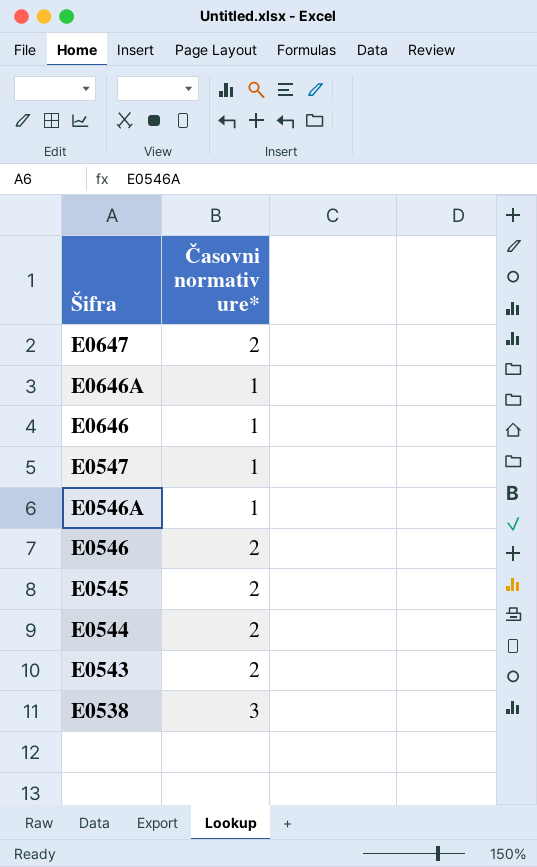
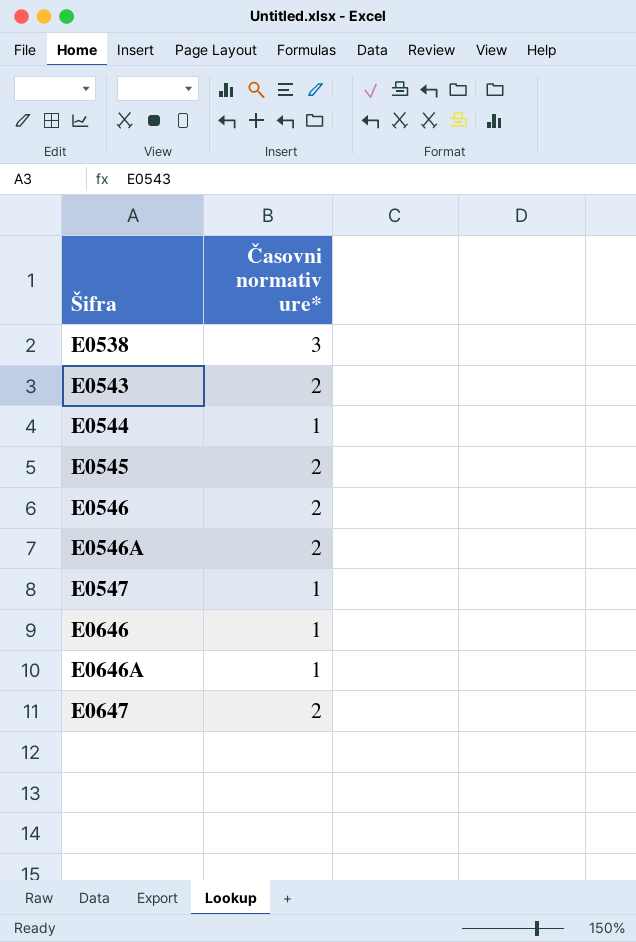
row order: Šifra descending -> Šifra ascending
E0544 | Časovni normativ ure*: 2 -> 1
E0546A | Časovni normativ ure*: 1 -> 2

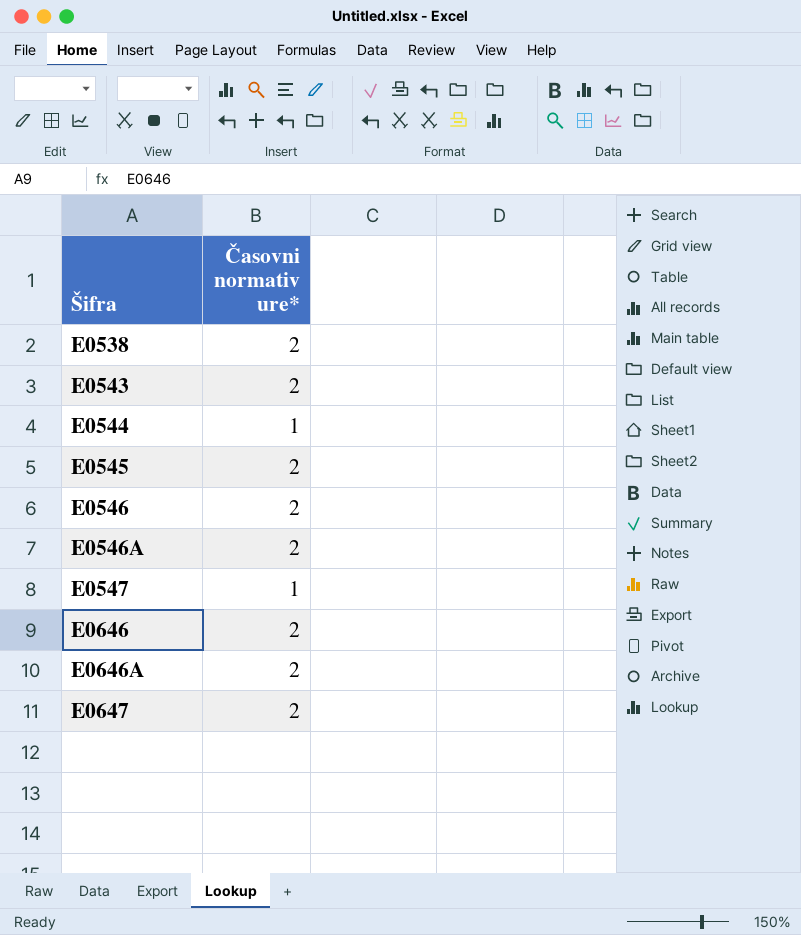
E0538 | Časovni normativ ure*: 3 -> 2
E0646 | Časovni normativ ure*: 1 -> 2
E0646A | Časovni normativ ure*: 1 -> 2

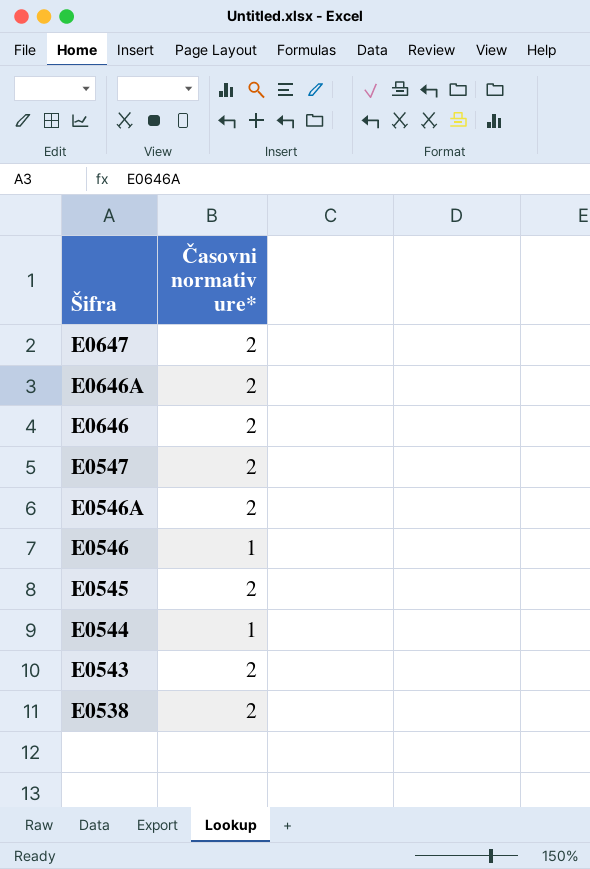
row order: Šifra ascending -> Šifra descending
E0547 | Časovni normativ ure*: 1 -> 2
E0546 | Časovni normativ ure*: 2 -> 1

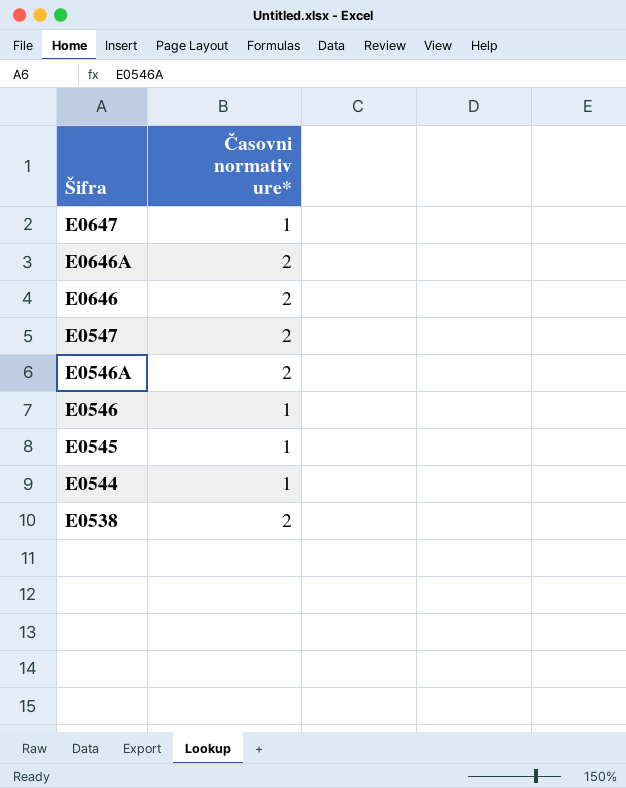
row E0543: 2 -> none
E0647 | Časovni normativ ure*: 2 -> 1
E0545 | Časovni normativ ure*: 2 -> 1

